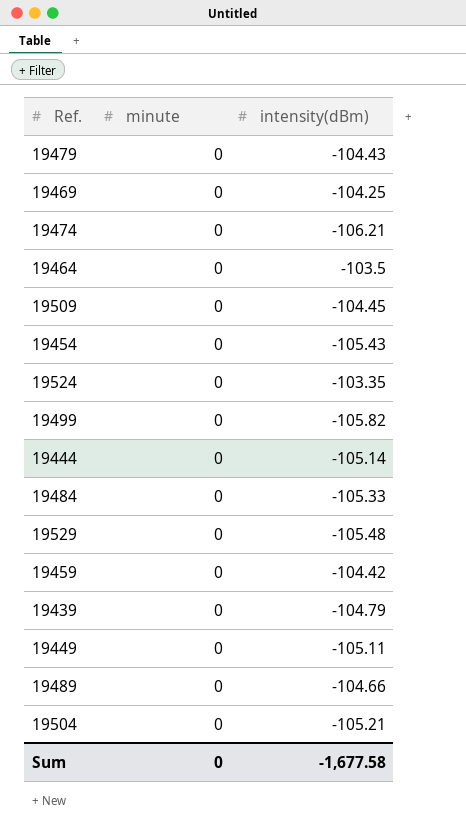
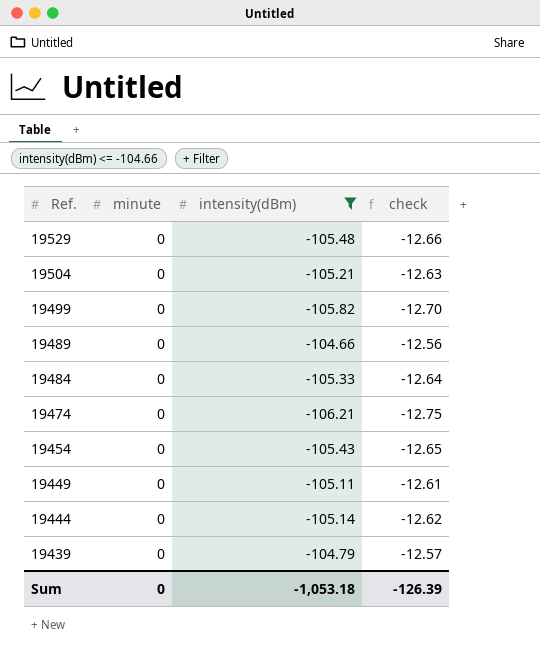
filter: none -> intensity(dBm) <= -104.66
row order: none -> Ref. descending
column check | formula: none -> [intensity(dBm)] * 0.12
Sum | intensity(dBm): -1,677.58 -> -1,053.18

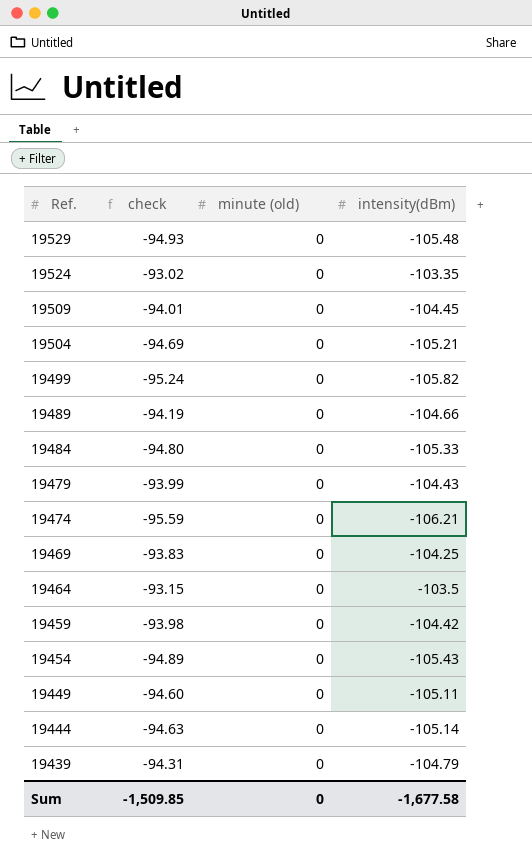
filter: intensity(dBm) <= -104.66 -> none
column check | formula: [intensity(dBm)] * 0.12 -> [intensity(dBm)] * 0.9
column check | position: 4 -> 2
column name: minute -> minute (old)
Sum | check: -126.39 -> -1,509.85
Sum | intensity(dBm): -1,053.18 -> -1,677.58

